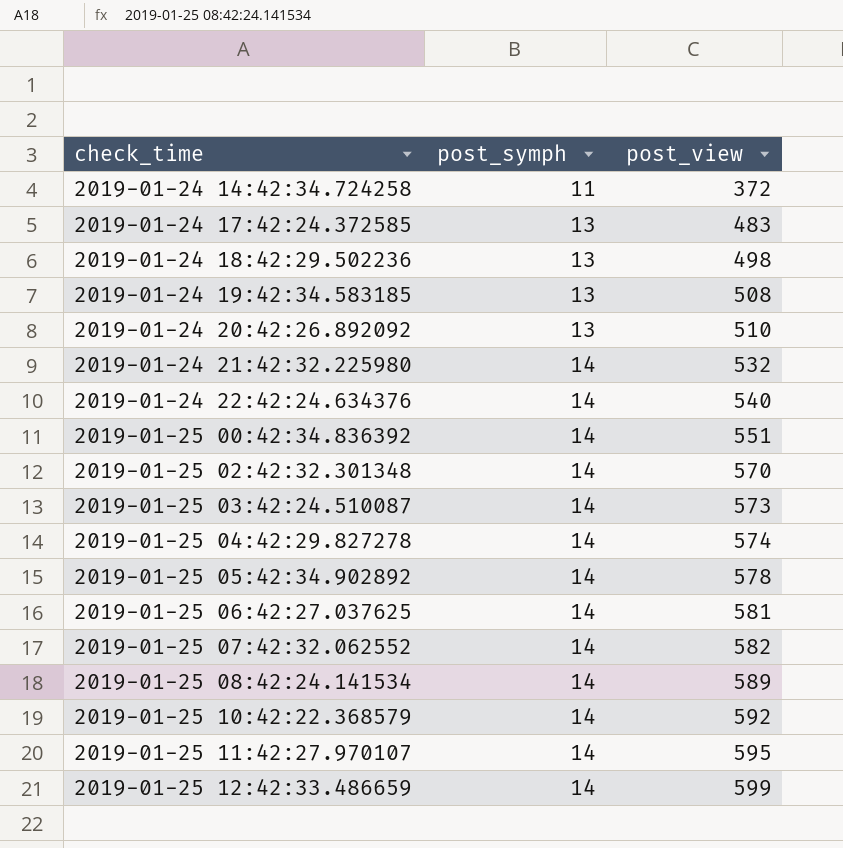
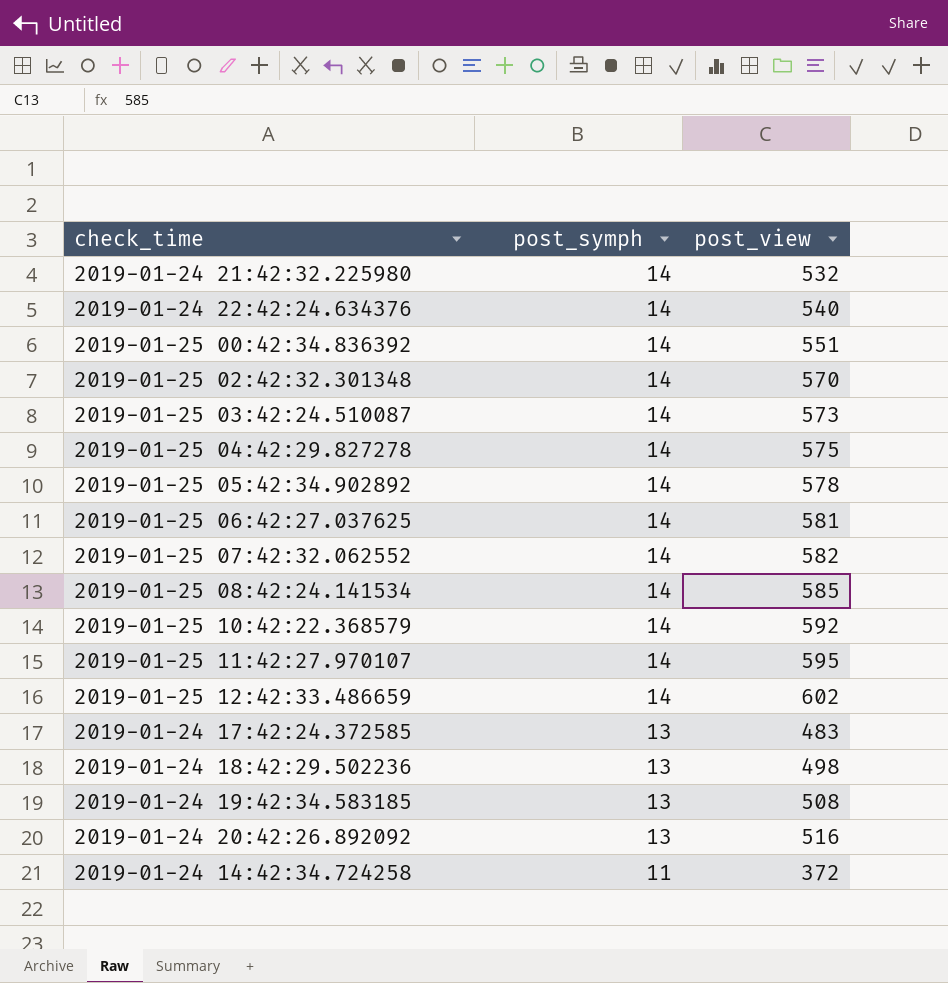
row order: check_time ascending -> post_symph descending
2019-01-25 04:42:29.827278 | post_view: 574 -> 575
2019-01-25 08:42:24.141534 | post_view: 589 -> 585
2019-01-25 12:42:33.486659 | post_view: 599 -> 602
2019-01-24 20:42:26.892092 | post_view: 510 -> 516

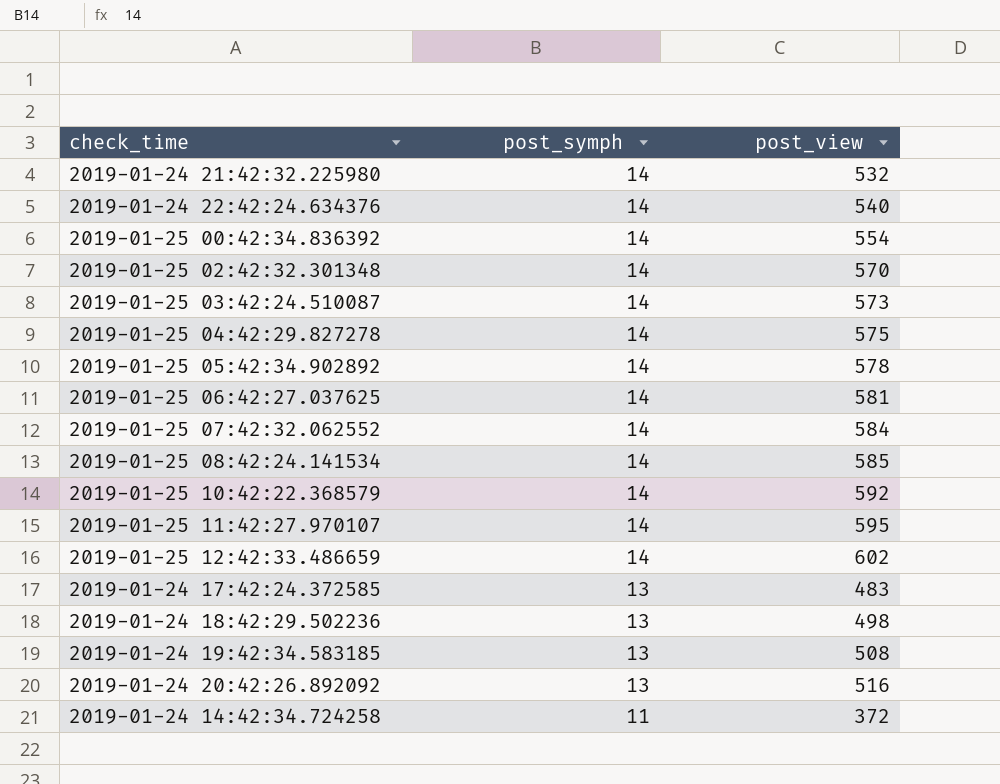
2019-01-25 00:42:34.836392 | post_view: 551 -> 554
2019-01-25 07:42:32.062552 | post_view: 582 -> 584

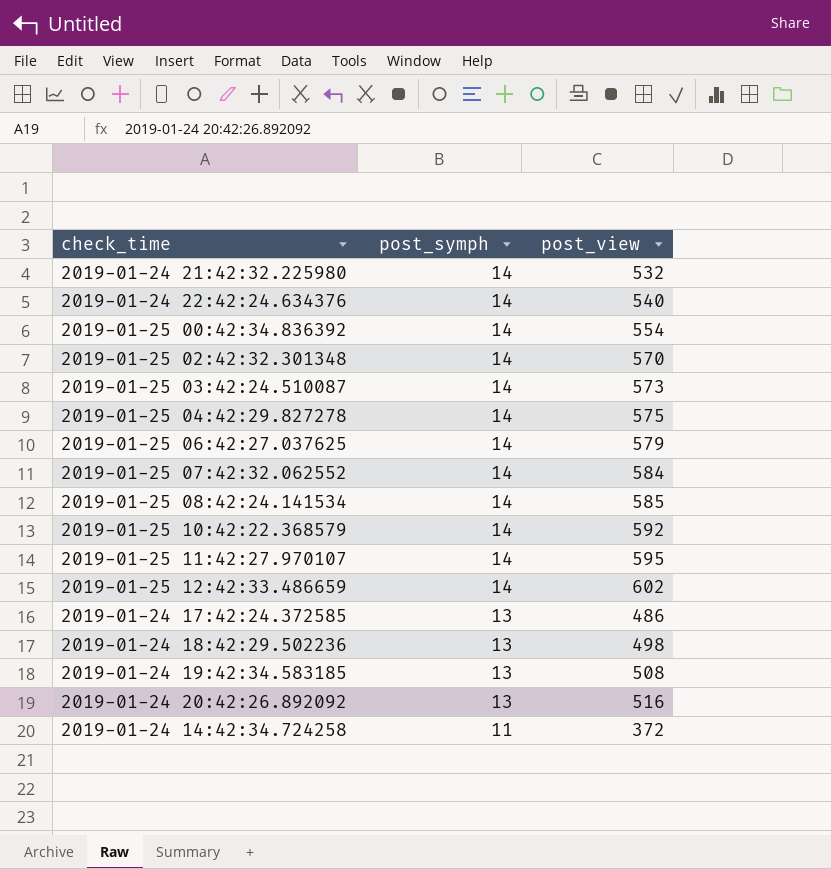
row 2019-01-25 05:42:34.902892: 14 | 578 -> none
2019-01-25 06:42:27.037625 | post_view: 581 -> 579
2019-01-24 17:42:24.372585 | post_view: 483 -> 486

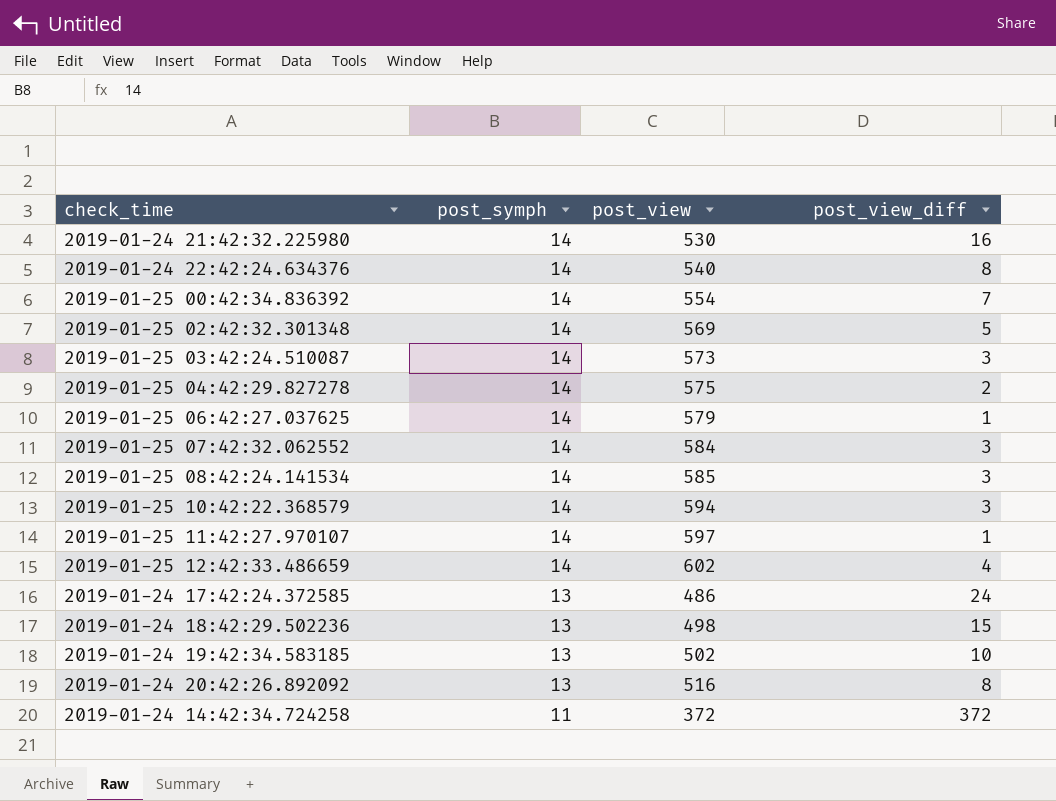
column post_view_diff | position: none -> 4
2019-01-24 21:42:32.225980 | post_view: 532 -> 530
2019-01-25 02:42:32.301348 | post_view: 570 -> 569
2019-01-25 10:42:22.368579 | post_view: 592 -> 594
2019-01-25 11:42:27.970107 | post_view: 595 -> 597
2019-01-24 19:42:34.583185 | post_view: 508 -> 502

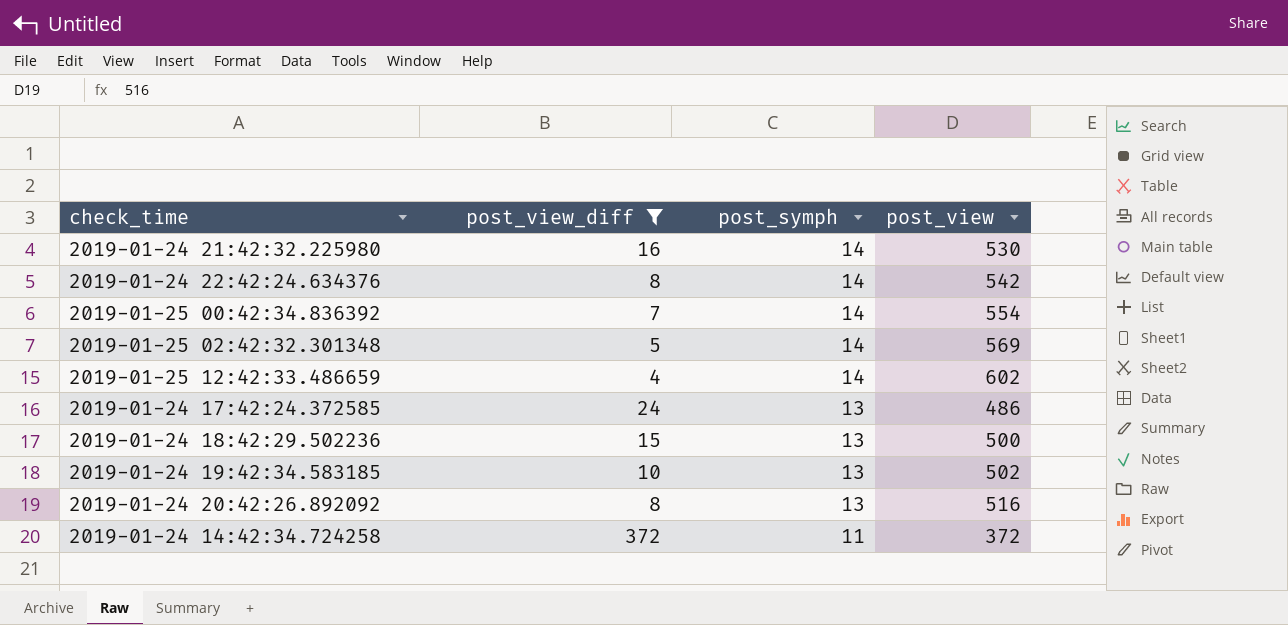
filter: none -> post_view_diff >= 4
column post_view_diff | position: 4 -> 2
2019-01-24 22:42:24.634376 | post_view: 540 -> 542
2019-01-24 18:42:29.502236 | post_view: 498 -> 500

